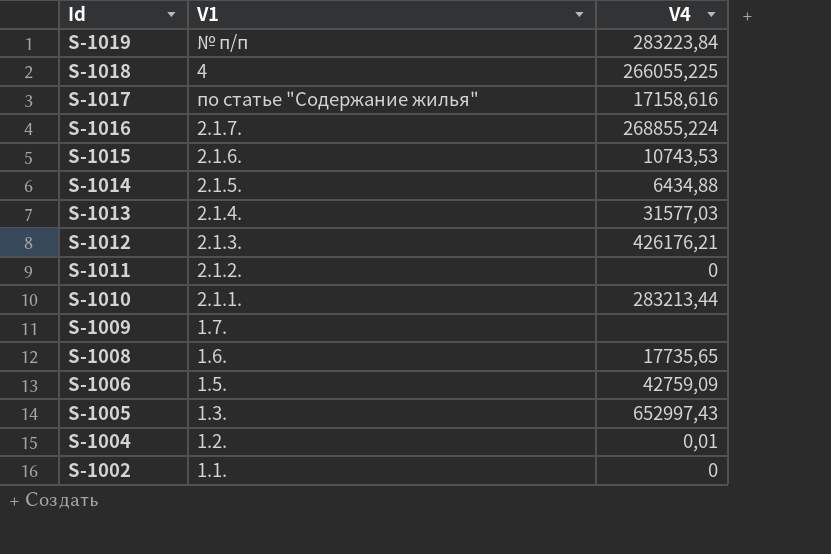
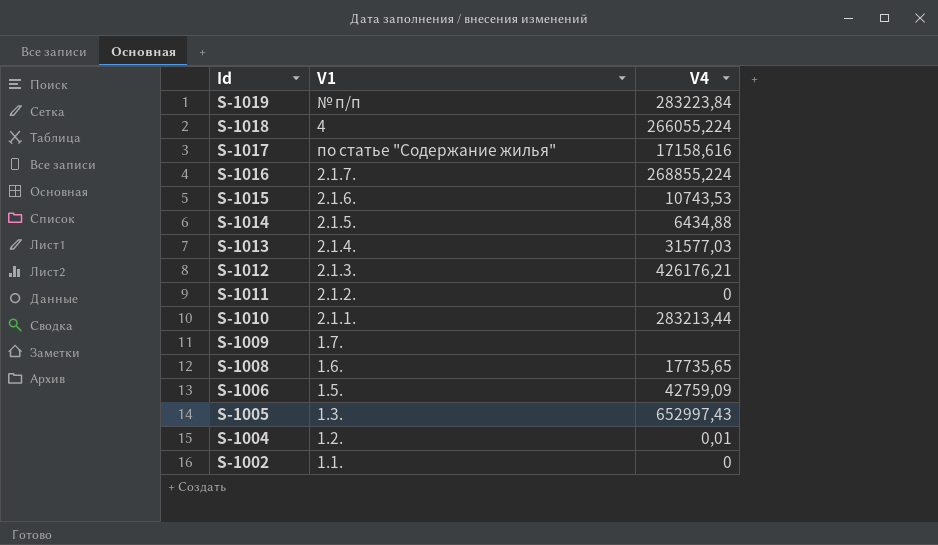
S-1018 | V4: 266055,225 -> 266055,224

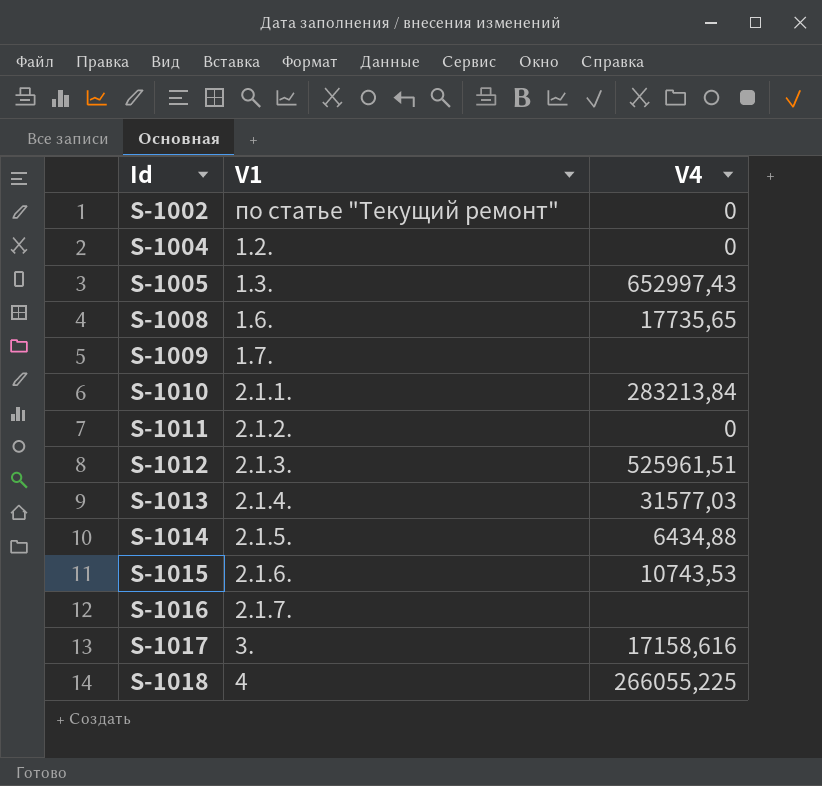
row order: Id descending -> Id ascending
row S-1019: № п/п | 283223,84 -> none
row S-1006: 1.5. | 42759,09 -> none
S-1002 | V1: 1.1. -> по статье "Текущий ремонт"
S-1004 | V4: 0,01 -> 0
S-1010 | V4: 283213,44 -> 283213,84
S-1012 | V4: 426176,21 -> 525961,51
S-1016 | V4: 268855,224 -> none
S-1017 | V1: по статье "Содержание жилья" -> 3.
S-1018 | V4: 266055,224 -> 266055,225

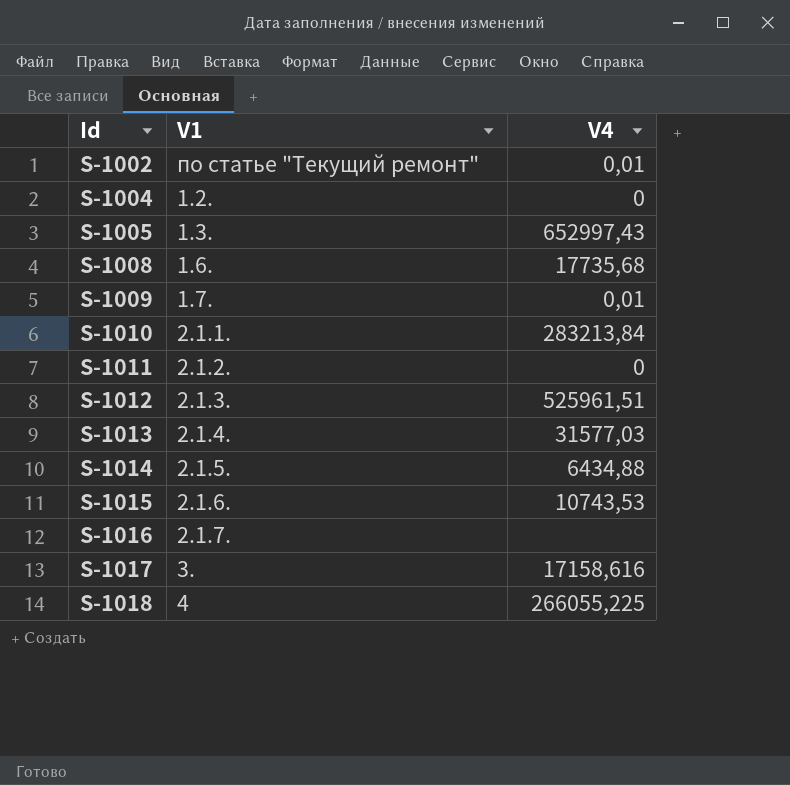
S-1002 | V4: 0 -> 0,01
S-1008 | V4: 17735,65 -> 17735,68
S-1009 | V4: none -> 0,01

